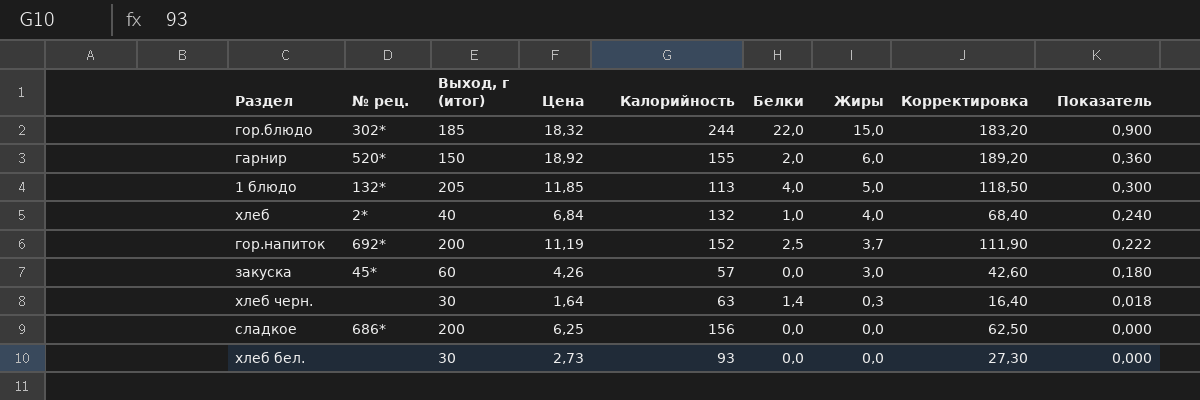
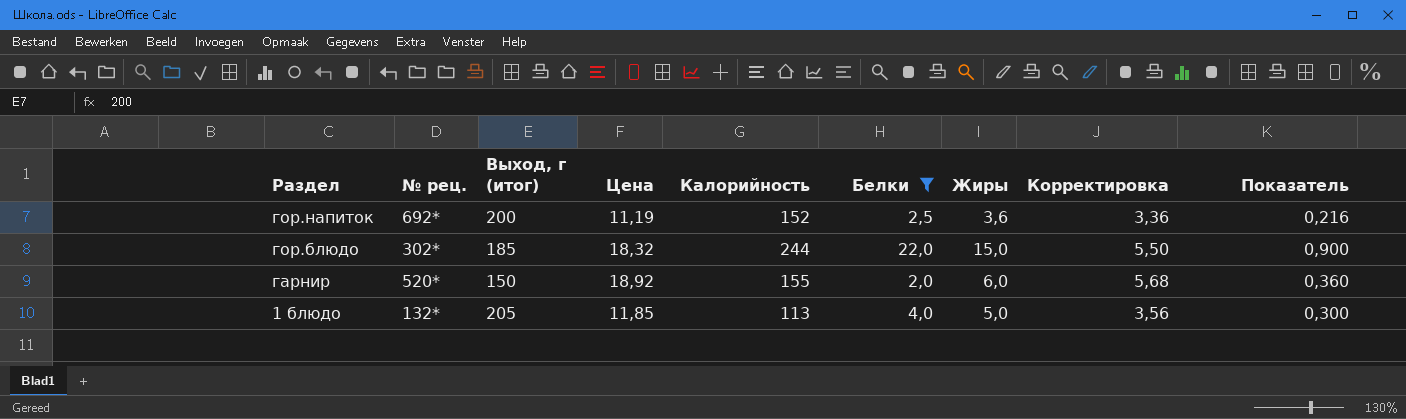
filter: none -> Белки >= 2,0
row order: Жиры descending -> Раздел descending
column Корректировка | formula: [Цена] * 10 -> [Цена] * 0,3
гор.напиток | Жиры: 3,7 -> 3,6
гор.напиток | Показатель: 0,222 -> 0,216

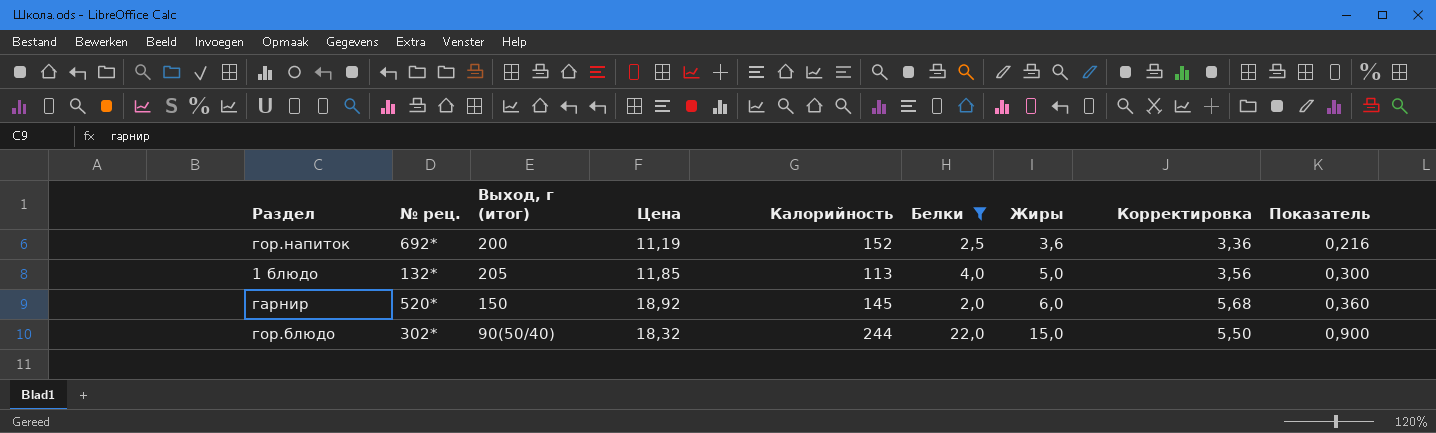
row order: Раздел descending -> Жиры ascending
гарнир | Калорийность: 155 -> 145
гор.блюдо | Выход, г (итог): 185 -> 90(50/40)

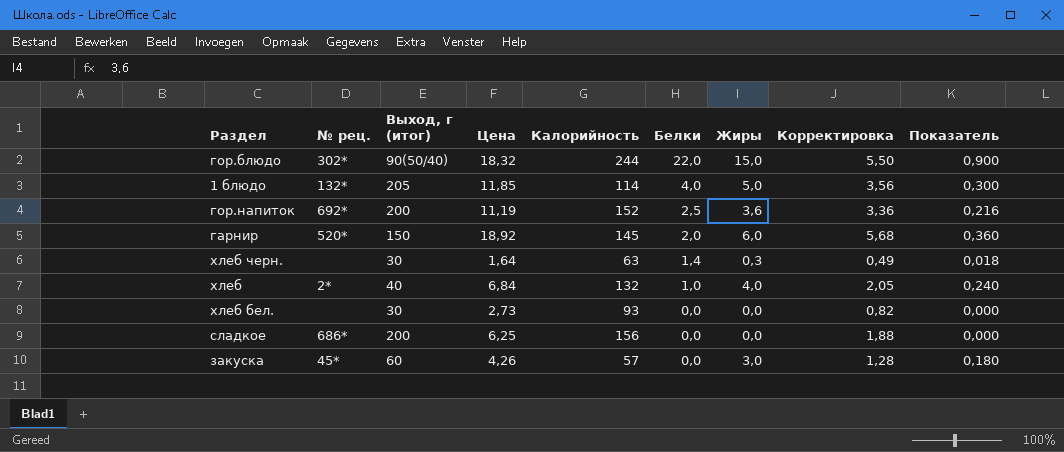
filter: Белки >= 2,0 -> none
row order: Жиры ascending -> Белки descending
1 блюдо | Калорийность: 113 -> 114

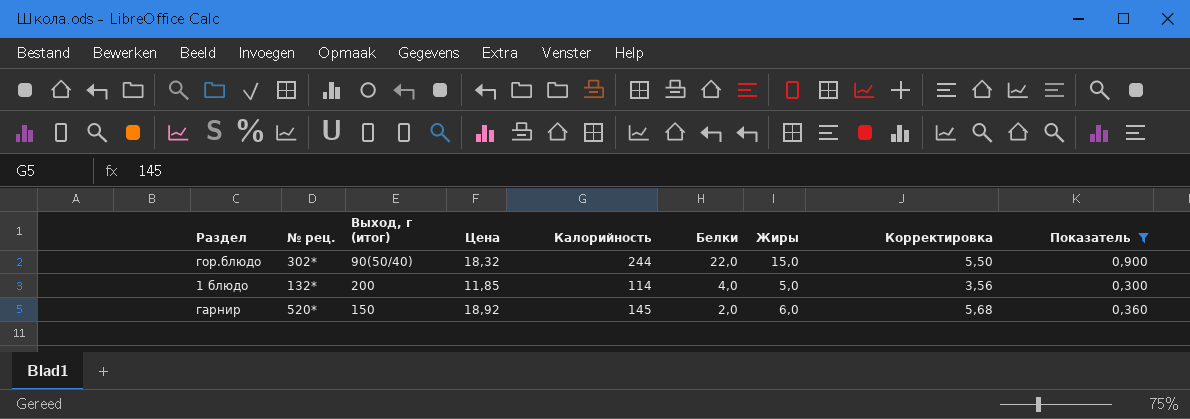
filter: none -> Показатель >= 0,300
1 блюдо | Выход, г (итог): 205 -> 200

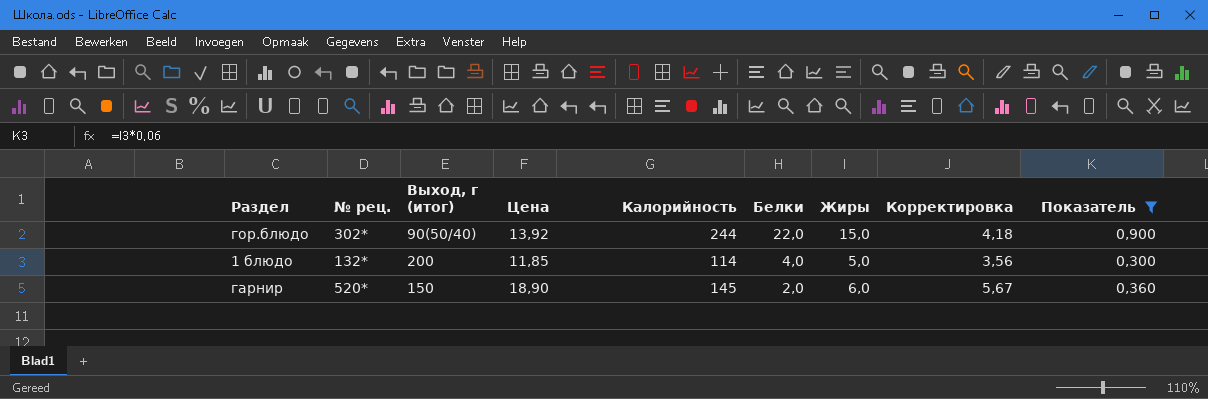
гор.блюдо | Цена: 18,32 -> 13,92
гор.блюдо | Корректировка: 5,50 -> 4,18
гарнир | Цена: 18,92 -> 18,90
гарнир | Корректировка: 5,68 -> 5,67

